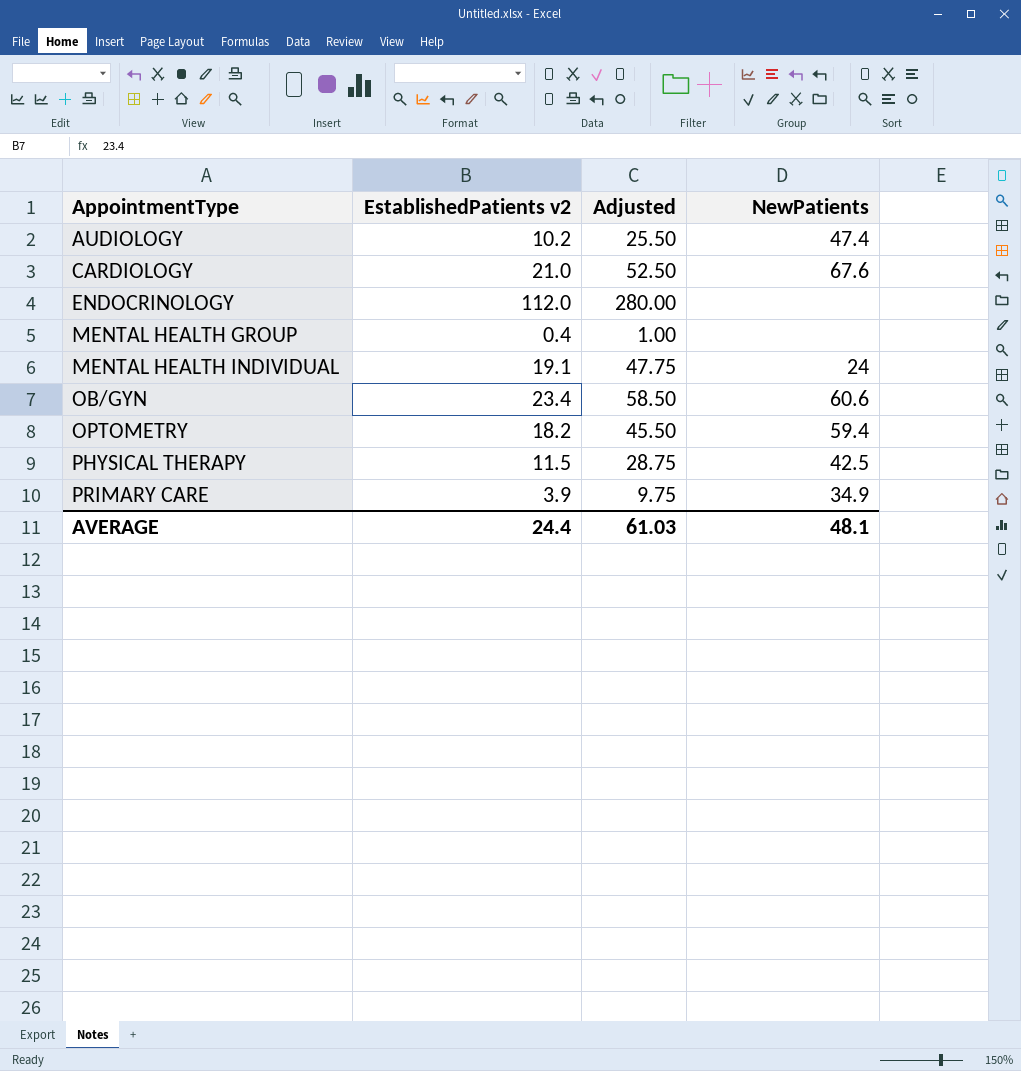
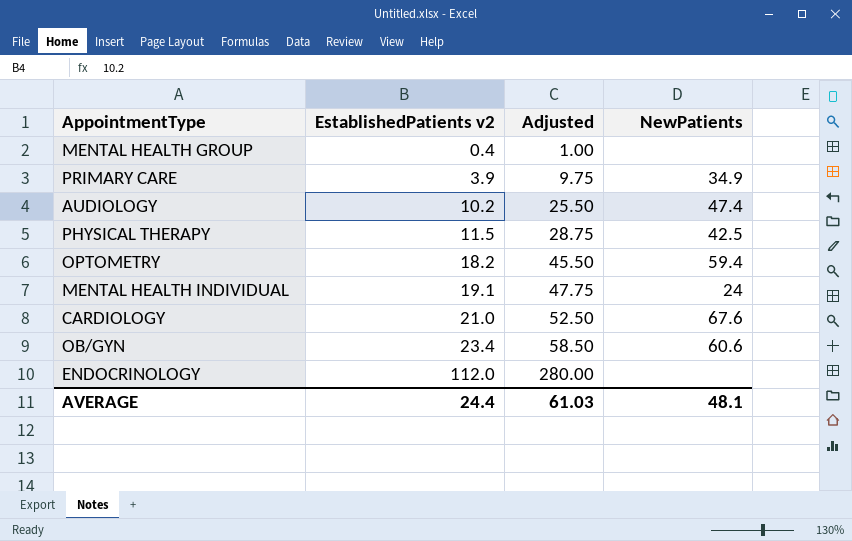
row order: AppointmentType ascending -> EstablishedPatients v2 ascending

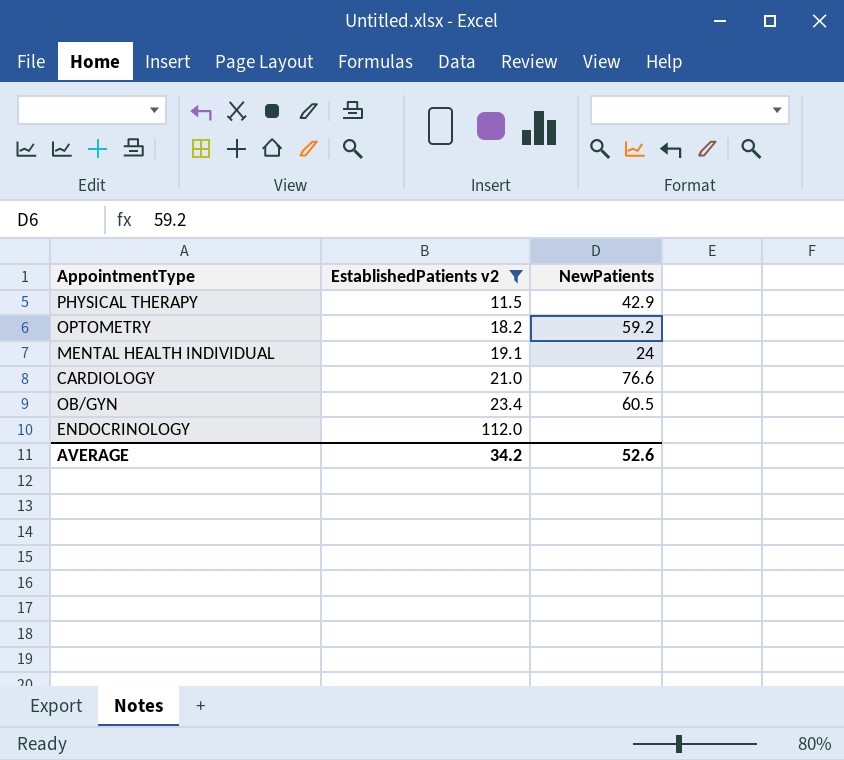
filter: none -> EstablishedPatients v2 >= 11.5
column Adjusted | formula: [EstablishedPatients v2] * 2.5 -> none
PHYSICAL THERAPY | NewPatients: 42.5 -> 42.9
OPTOMETRY | NewPatients: 59.4 -> 59.2
CARDIOLOGY | NewPatients: 67.6 -> 76.6
OB/GYN | NewPatients: 60.6 -> 60.5
AVERAGE | EstablishedPatients v2: 24.4 -> 34.2
AVERAGE | NewPatients: 48.1 -> 52.6

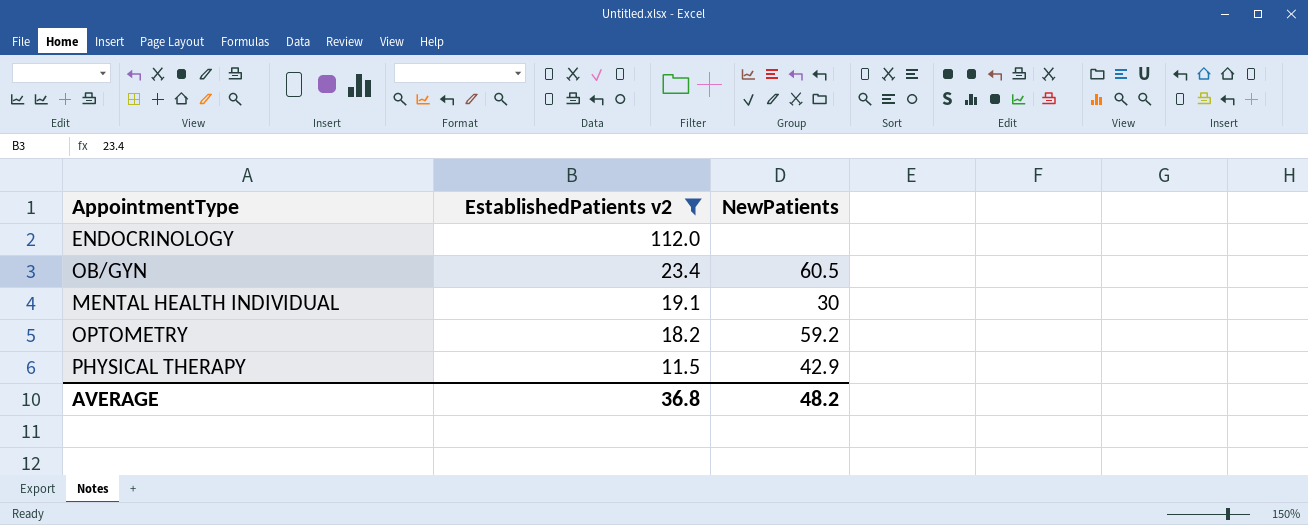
row order: EstablishedPatients v2 ascending -> EstablishedPatients v2 descending
row CARDIOLOGY: 21.0 | 76.6 -> none
MENTAL HEALTH INDIVIDUAL | NewPatients: 24 -> 30
AVERAGE | EstablishedPatients v2: 34.2 -> 36.8
AVERAGE | NewPatients: 52.6 -> 48.2

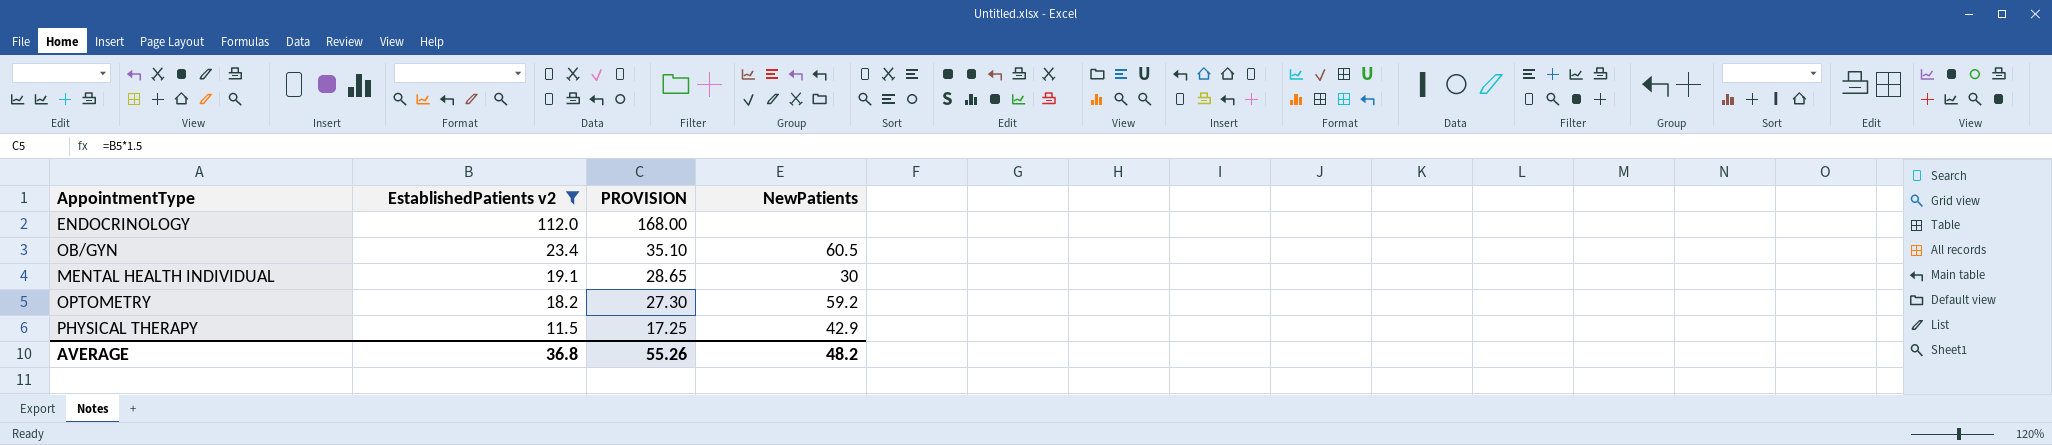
column PROVISION | formula: none -> [EstablishedPatients v2] * 1.5

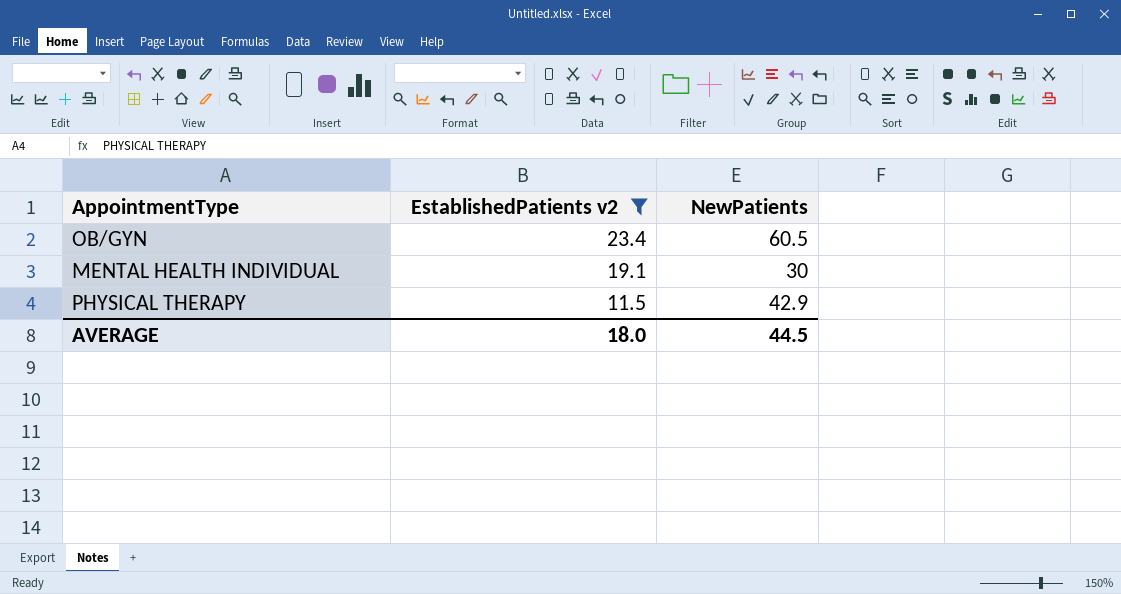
column PROVISION | formula: [EstablishedPatients v2] * 1.5 -> none
row ENDOCRINOLOGY: 112.0 | 168.00 | none -> none
row OPTOMETRY: 18.2 | 27.30 | 59.2 -> none
AVERAGE | EstablishedPatients v2: 36.8 -> 18.0
AVERAGE | NewPatients: 48.2 -> 44.5

